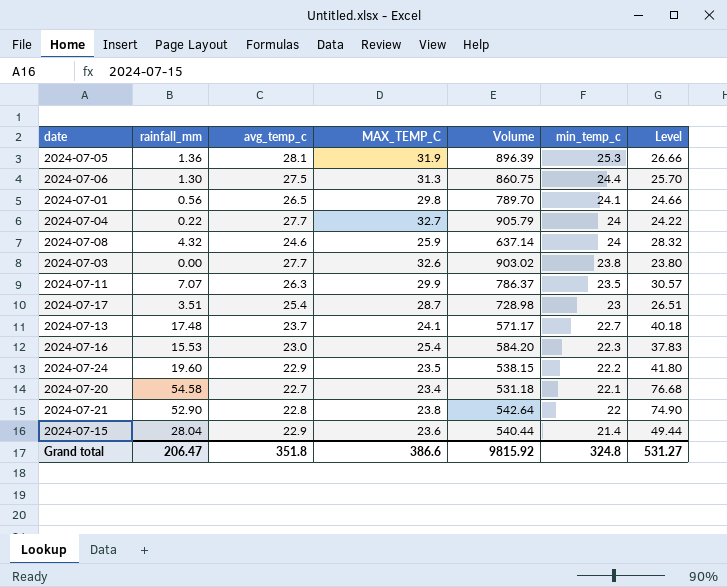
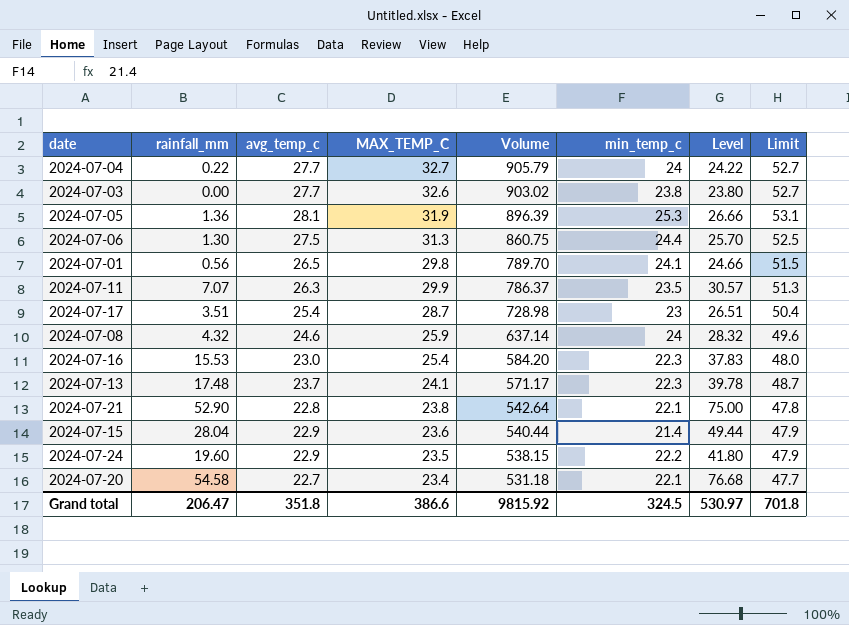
row order: min_temp_c descending -> Volume descending
column Limit | formula: none -> [avg_temp_c] + 25
2024-07-13 | min_temp_c: 22.7 -> 22.3
2024-07-13 | Level: 40.18 -> 39.78
2024-07-21 | min_temp_c: 22 -> 22.1
2024-07-21 | Level: 74.90 -> 75.00
Grand total | min_temp_c: 324.8 -> 324.5
Grand total | Level: 531.27 -> 530.97

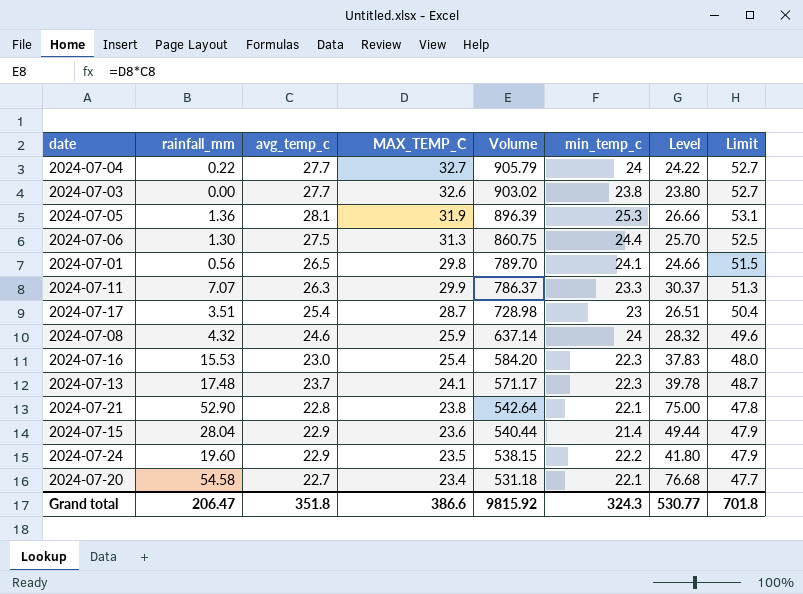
2024-07-11 | min_temp_c: 23.5 -> 23.3
2024-07-11 | Level: 30.57 -> 30.37
Grand total | min_temp_c: 324.5 -> 324.3
Grand total | Level: 530.97 -> 530.77

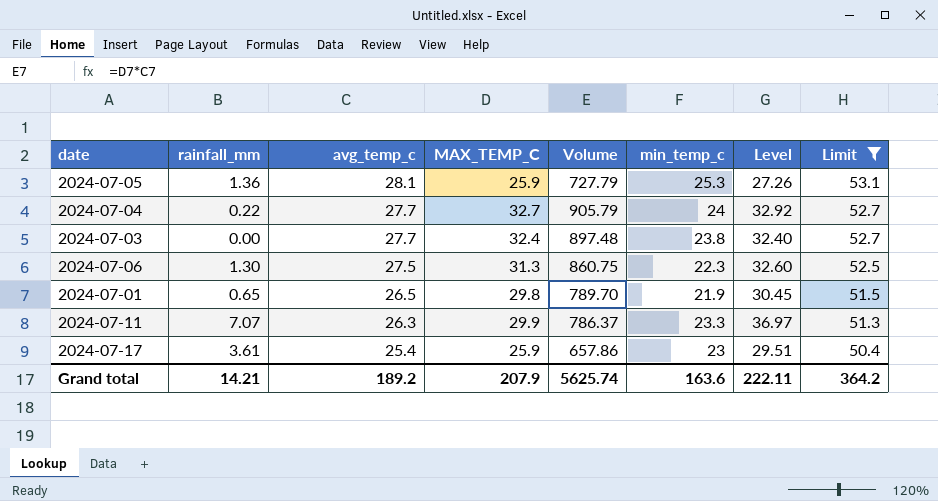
filter: none -> Limit >= 50.4
row order: Volume descending -> avg_temp_c descending
column Level | formula: [rainfall_mm] + [min_temp_c] -> [rainfall_mm] + [MAX_TEMP_C]
2024-07-05 | MAX_TEMP_C: 31.9 -> 25.9
2024-07-05 | Volume: 896.39 -> 727.79
2024-07-03 | MAX_TEMP_C: 32.6 -> 32.4
2024-07-03 | Volume: 903.02 -> 897.48
2024-07-06 | min_temp_c: 24.4 -> 22.3
2024-07-01 | rainfall_mm: 0.56 -> 0.65
2024-07-01 | min_temp_c: 24.1 -> 21.9
2024-07-17 | rainfall_mm: 3.51 -> 3.61
2024-07-17 | MAX_TEMP_C: 28.7 -> 25.9
2024-07-17 | Volume: 728.98 -> 657.86
Grand total | rainfall_mm: 206.47 -> 14.21
Grand total | avg_temp_c: 351.8 -> 189.2
Grand total | MAX_TEMP_C: 386.6 -> 207.9
Grand total | Volume: 9815.92 -> 5625.74
Grand total | min_temp_c: 324.3 -> 163.6
Grand total | Level: 530.77 -> 222.11
Grand total | Limit: 701.8 -> 364.2

